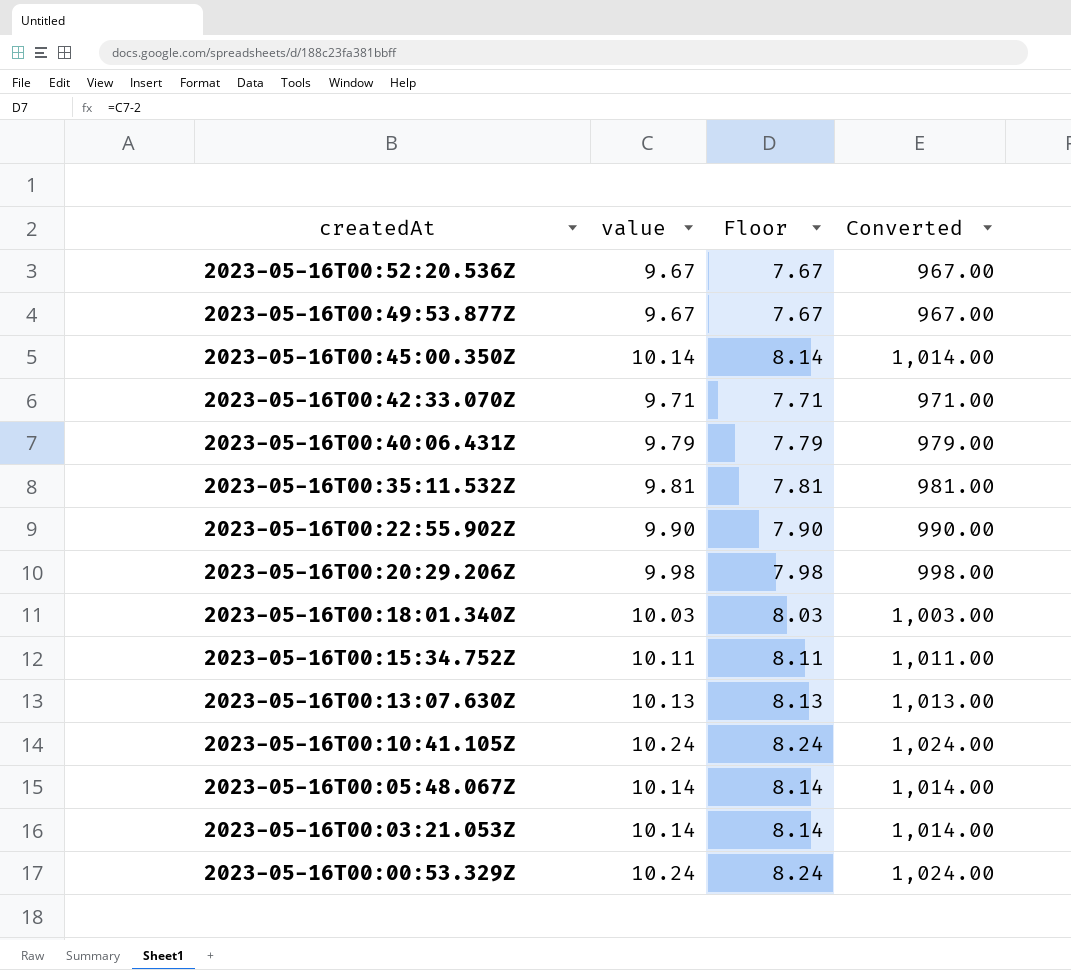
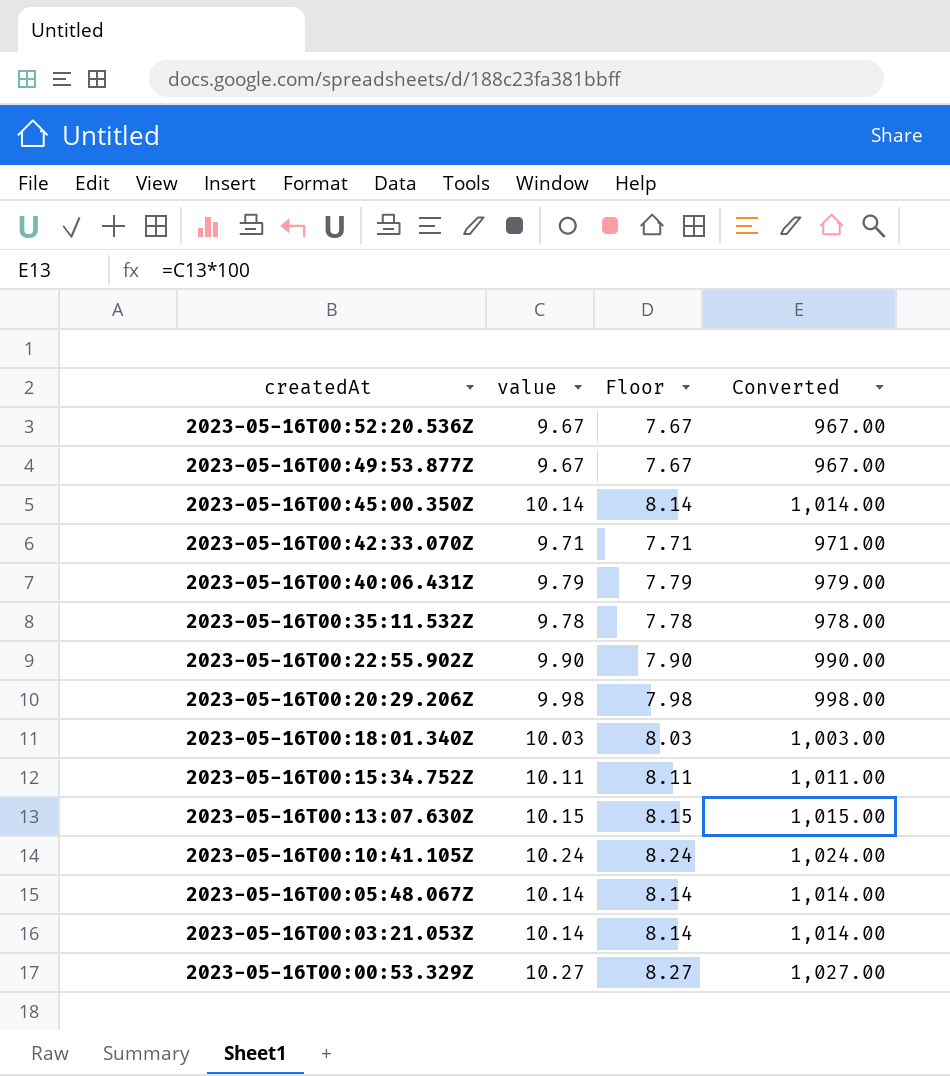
2023-05-16T00:35:11.532Z | value: 9.81 -> 9.78
2023-05-16T00:35:11.532Z | Floor: 7.81 -> 7.78
2023-05-16T00:35:11.532Z | Converted: 981.00 -> 978.00
2023-05-16T00:13:07.630Z | value: 10.13 -> 10.15
2023-05-16T00:13:07.630Z | Floor: 8.13 -> 8.15
2023-05-16T00:13:07.630Z | Converted: 1,013.00 -> 1,015.00
2023-05-16T00:00:53.329Z | value: 10.24 -> 10.27
2023-05-16T00:00:53.329Z | Floor: 8.24 -> 8.27
2023-05-16T00:00:53.329Z | Converted: 1,024.00 -> 1,027.00

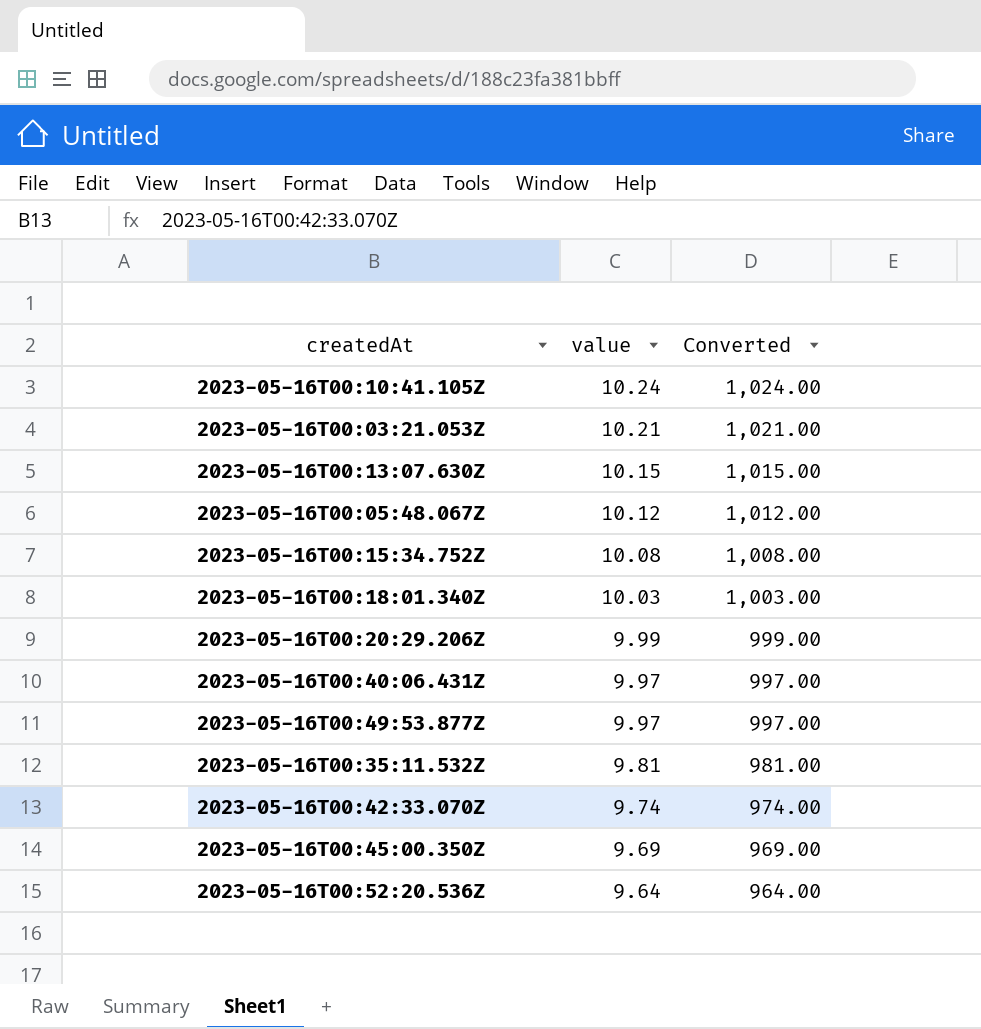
row order: createdAt descending -> value descending
column Floor | formula: [value] - 2 -> none
row 2023-05-16T00:22:55.902Z: 9.90 | 7.90 | 990.00 -> none
row 2023-05-16T00:00:53.329Z: 10.27 | 8.27 | 1,027.00 -> none
2023-05-16T00:03:21.053Z | value: 10.14 -> 10.21
2023-05-16T00:03:21.053Z | Converted: 1,014.00 -> 1,021.00
2023-05-16T00:05:48.067Z | value: 10.14 -> 10.12
2023-05-16T00:05:48.067Z | Converted: 1,014.00 -> 1,012.00
2023-05-16T00:15:34.752Z | value: 10.11 -> 10.08
2023-05-16T00:15:34.752Z | Converted: 1,011.00 -> 1,008.00
2023-05-16T00:20:29.206Z | value: 9.98 -> 9.99
2023-05-16T00:20:29.206Z | Converted: 998.00 -> 999.00
2023-05-16T00:40:06.431Z | value: 9.79 -> 9.97
2023-05-16T00:40:06.431Z | Converted: 979.00 -> 997.00
2023-05-16T00:49:53.877Z | value: 9.67 -> 9.97
2023-05-16T00:49:53.877Z | Converted: 967.00 -> 997.00
2023-05-16T00:35:11.532Z | value: 9.78 -> 9.81
2023-05-16T00:35:11.532Z | Converted: 978.00 -> 981.00
2023-05-16T00:42:33.070Z | value: 9.71 -> 9.74
2023-05-16T00:42:33.070Z | Converted: 971.00 -> 974.00
2023-05-16T00:45:00.350Z | value: 10.14 -> 9.69
2023-05-16T00:45:00.350Z | Converted: 1,014.00 -> 969.00
2023-05-16T00:52:20.536Z | value: 9.67 -> 9.64
2023-05-16T00:52:20.536Z | Converted: 967.00 -> 964.00

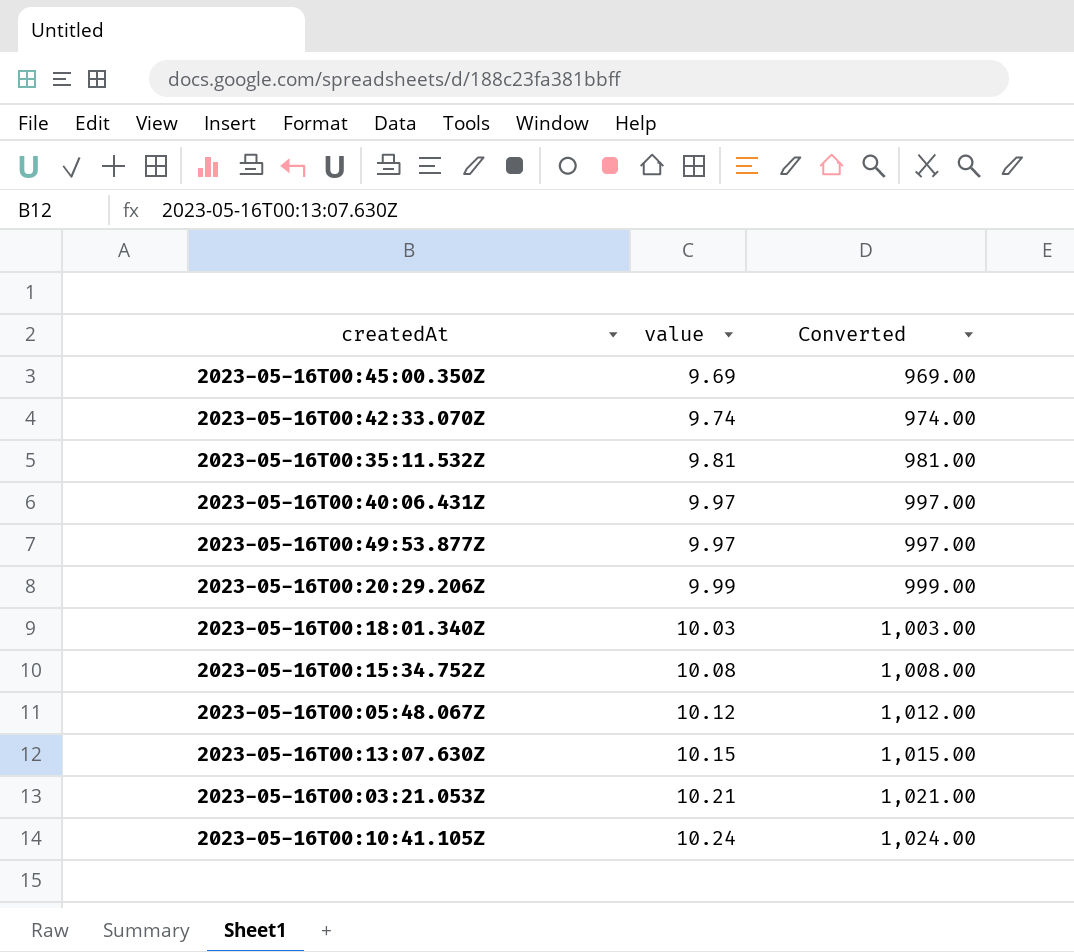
row order: value descending -> value ascending
row 2023-05-16T00:52:20.536Z: 9.64 | 964.00 -> none

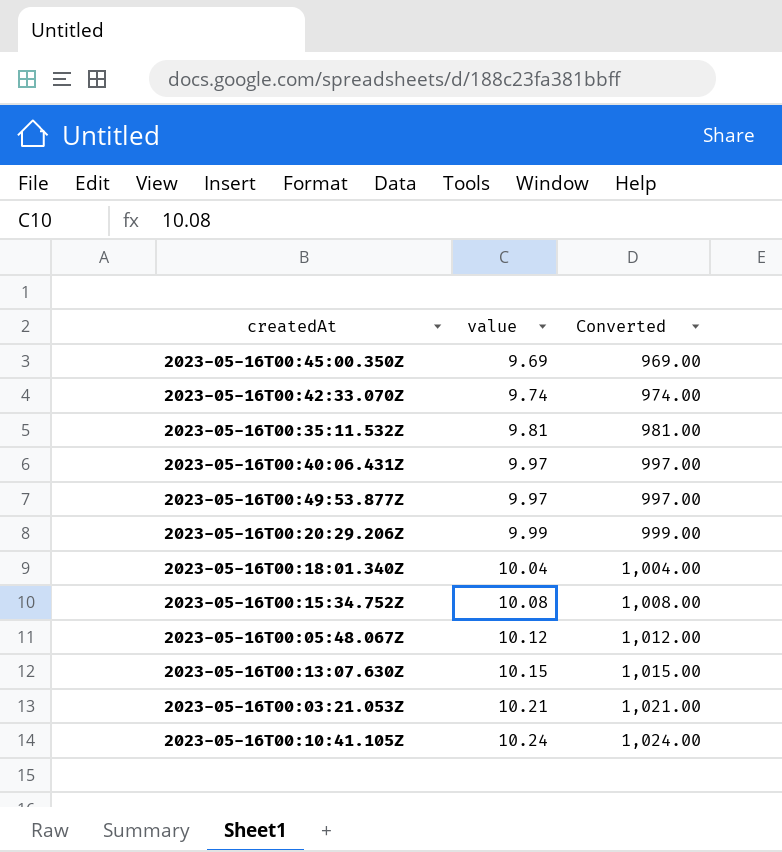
2023-05-16T00:18:01.340Z | value: 10.03 -> 10.04
2023-05-16T00:18:01.340Z | Converted: 1,003.00 -> 1,004.00

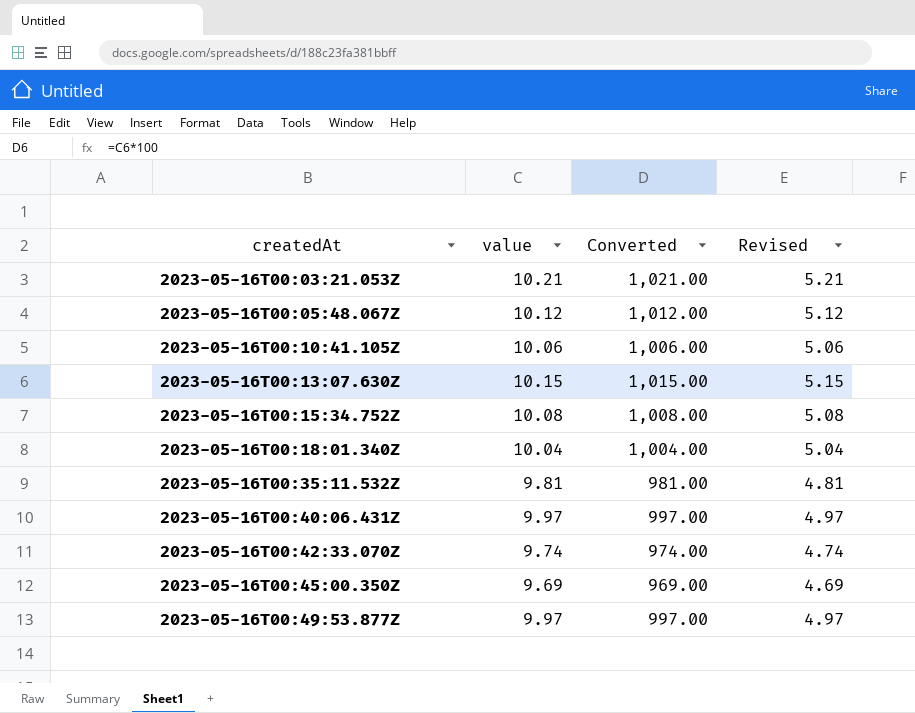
row order: value ascending -> createdAt ascending
column Revised | formula: none -> [value] - 5
row 2023-05-16T00:20:29.206Z: 9.99 | 999.00 -> none
2023-05-16T00:10:41.105Z | value: 10.24 -> 10.06
2023-05-16T00:10:41.105Z | Converted: 1,024.00 -> 1,006.00

